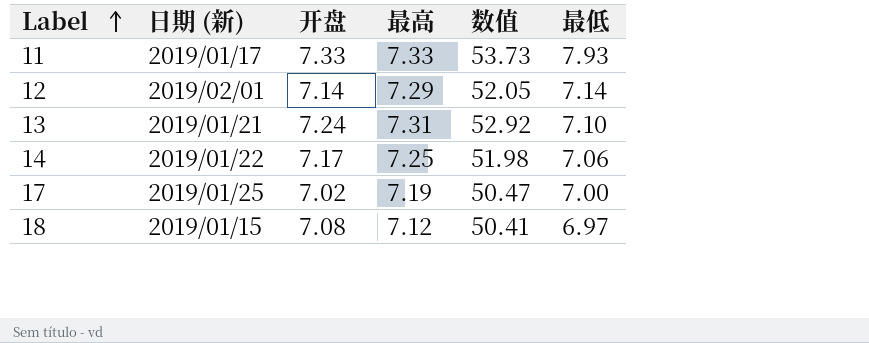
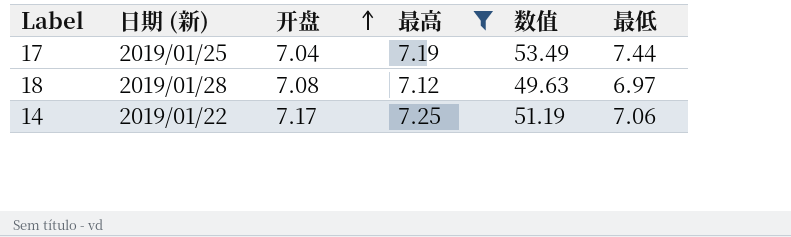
filter: none -> 最高 <= 7.25
row order: Label ascending -> 开盘 ascending
column 数值 | formula: [开盘] * [最高] -> [最高] * [最低]
17 | 开盘: 7.02 -> 7.04
17 | 最低: 7.00 -> 7.44
18 | 日期 (新): 2019/01/15 -> 2019/01/28

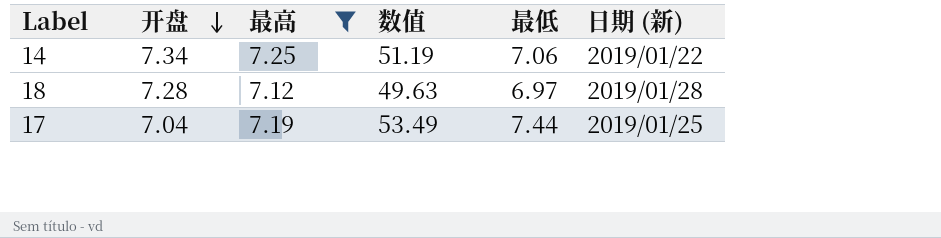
row order: 开盘 ascending -> 开盘 descending
column 日期 (新) | position: 2 -> 6
14 | 开盘: 7.17 -> 7.34
18 | 开盘: 7.08 -> 7.28

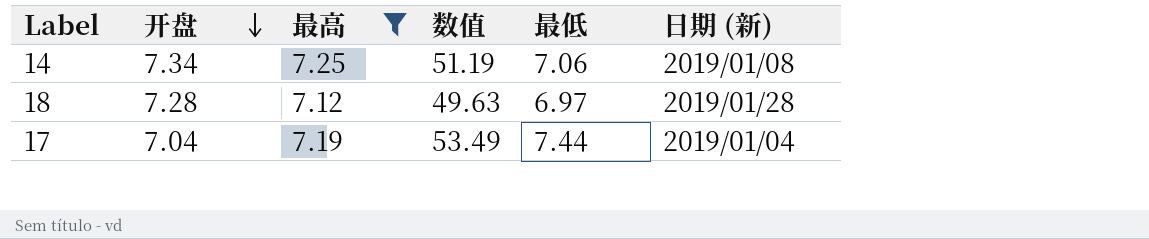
14 | 日期 (新): 2019/01/22 -> 2019/01/08
17 | 日期 (新): 2019/01/25 -> 2019/01/04

